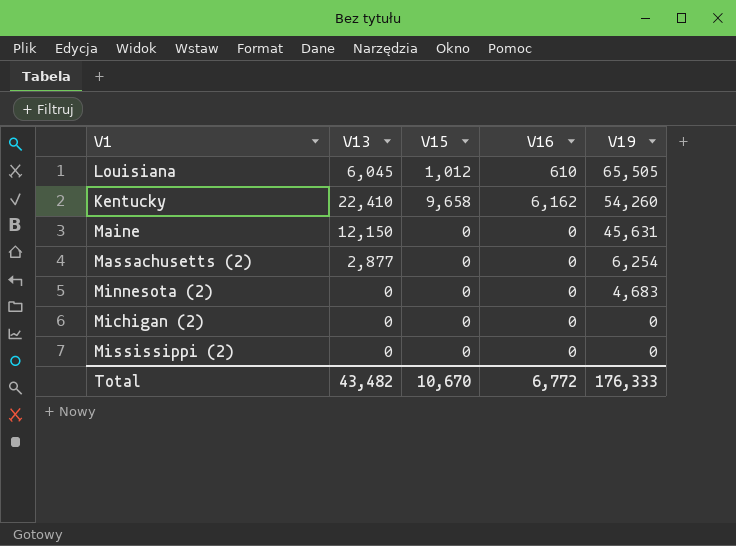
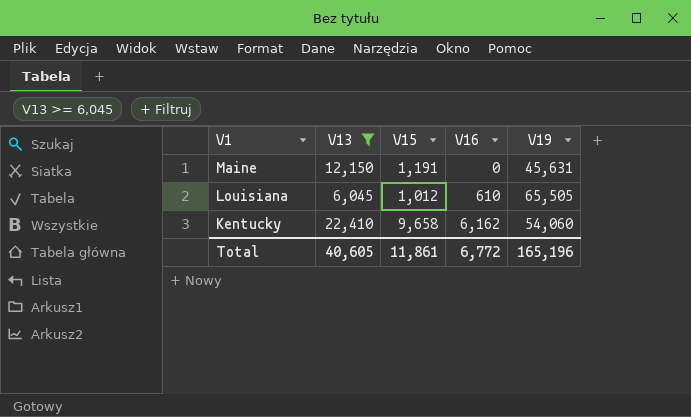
filter: none -> V13 >= 6,045
row order: V19 descending -> V1 descending
Maine | V15: 0 -> 1,191
Kentucky | V19: 54,260 -> 54,060
Total | V13: 43,482 -> 40,605
Total | V15: 10,670 -> 11,861
Total | V19: 176,333 -> 165,196

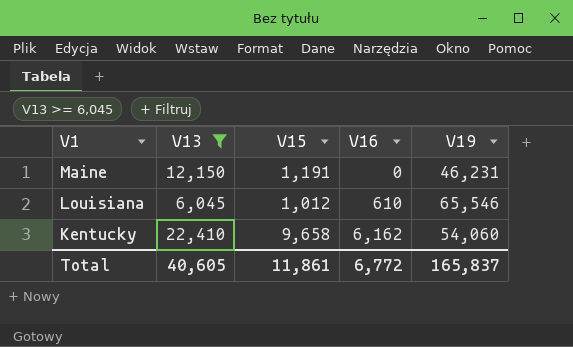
Maine | V19: 45,631 -> 46,231
Louisiana | V19: 65,505 -> 65,546
Total | V19: 165,196 -> 165,837

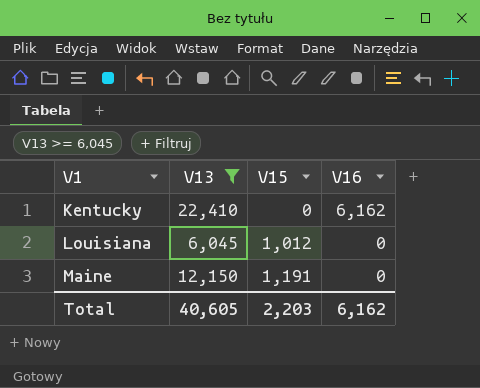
row order: V1 descending -> V1 ascending
column V19 | position: 5 -> none
Kentucky | V15: 9,658 -> 0
Louisiana | V16: 610 -> 0
Total | V15: 11,861 -> 2,203
Total | V16: 6,772 -> 6,162

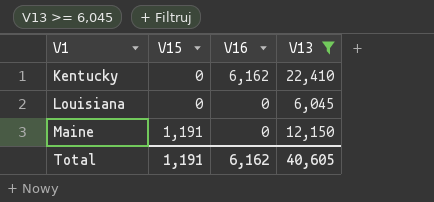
column V13 | position: 2 -> 4
Louisiana | V15: 1,012 -> 0
Total | V15: 2,203 -> 1,191

